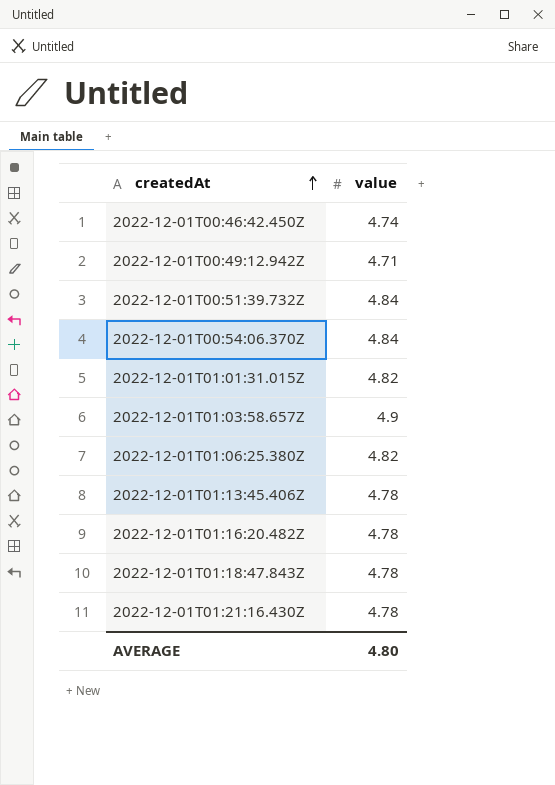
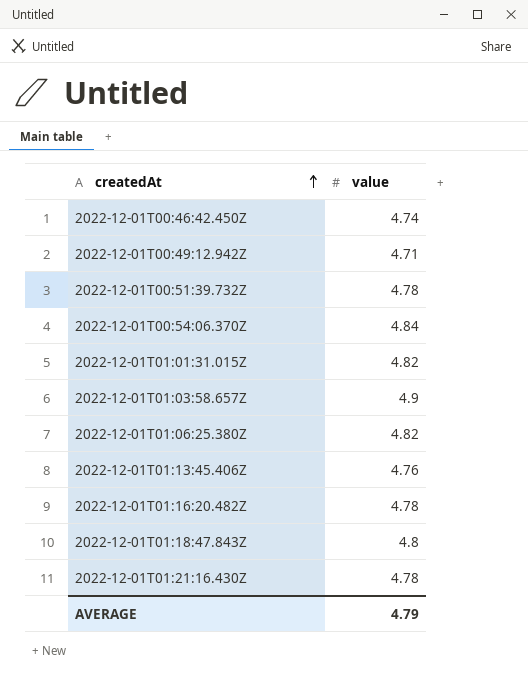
2022-12-01T00:51:39.732Z | value: 4.84 -> 4.78
2022-12-01T01:13:45.406Z | value: 4.78 -> 4.76
2022-12-01T01:18:47.843Z | value: 4.78 -> 4.8
AVERAGE | value: 4.80 -> 4.79

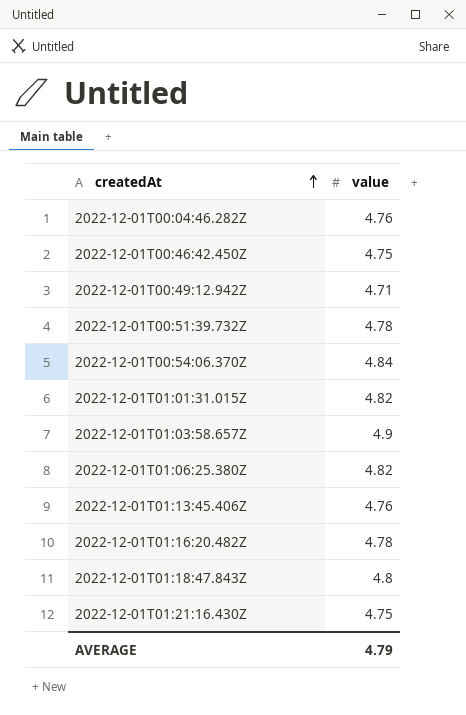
row 2022-12-01T00:04:46.282Z: none -> 4.76
2022-12-01T00:46:42.450Z | value: 4.74 -> 4.75
2022-12-01T01:21:16.430Z | value: 4.78 -> 4.75

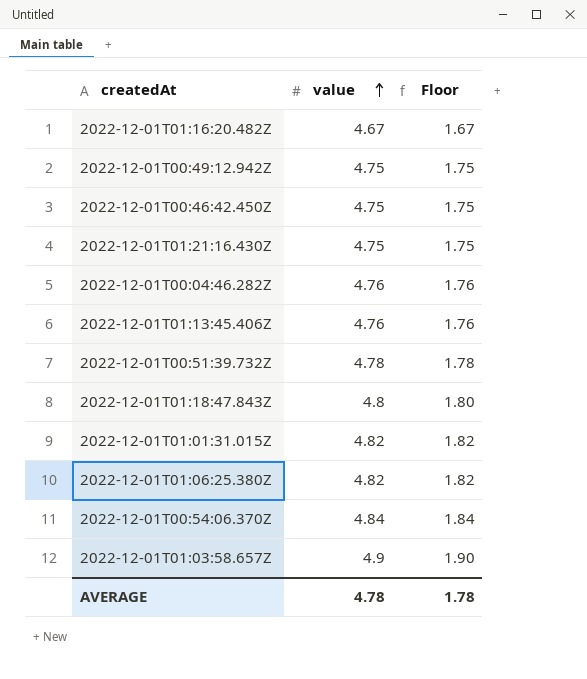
row order: createdAt ascending -> value ascending
column Floor | formula: none -> [value] - 3
2022-12-01T01:16:20.482Z | value: 4.78 -> 4.67
2022-12-01T00:49:12.942Z | value: 4.71 -> 4.75
AVERAGE | value: 4.79 -> 4.78

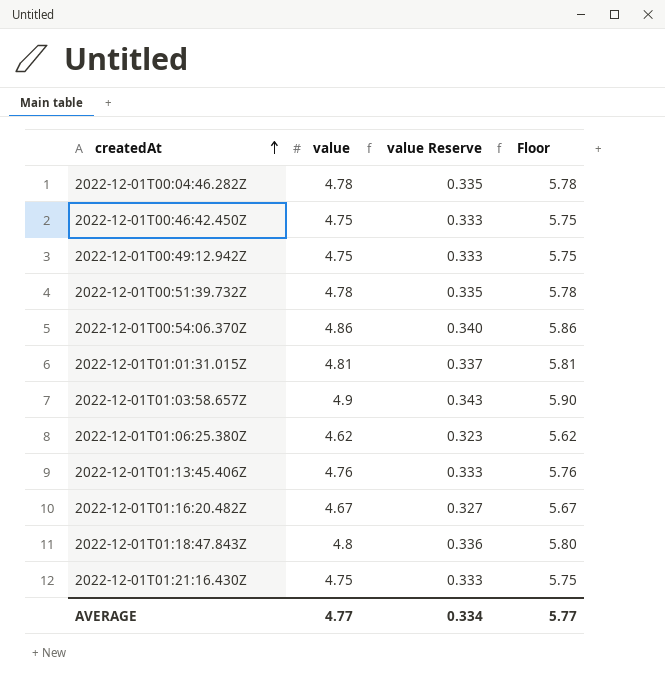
row order: value ascending -> createdAt ascending
column value Reserve | formula: none -> [value] * 0.07
column Floor | formula: [value] - 3 -> [value] + 1
2022-12-01T00:04:46.282Z | value: 4.76 -> 4.78
2022-12-01T00:54:06.370Z | value: 4.84 -> 4.86
2022-12-01T01:01:31.015Z | value: 4.82 -> 4.81
2022-12-01T01:06:25.380Z | value: 4.82 -> 4.62
AVERAGE | value: 4.78 -> 4.77
AVERAGE | Floor: 1.78 -> 5.77

